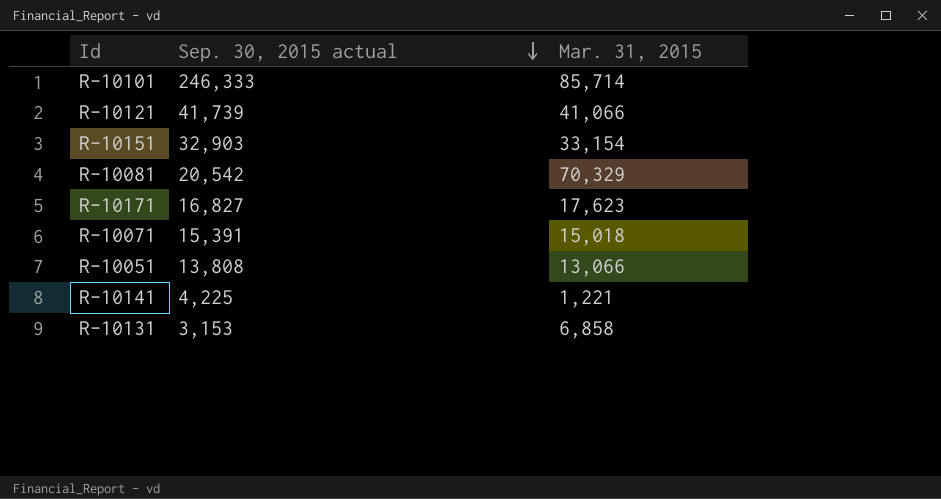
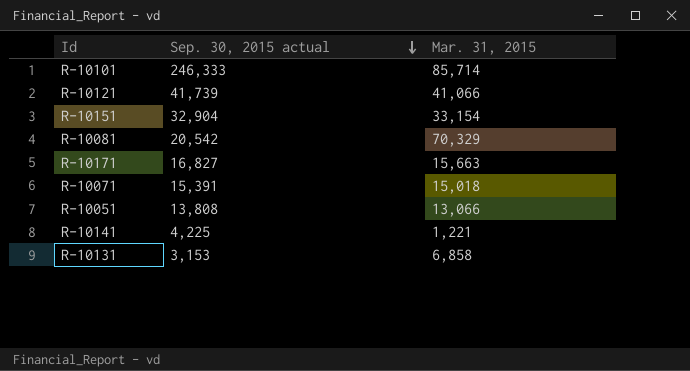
R-10151 | Sep. 30, 2015 actual: 32,903 -> 32,904
R-10171 | Mar. 31, 2015: 17,623 -> 15,663

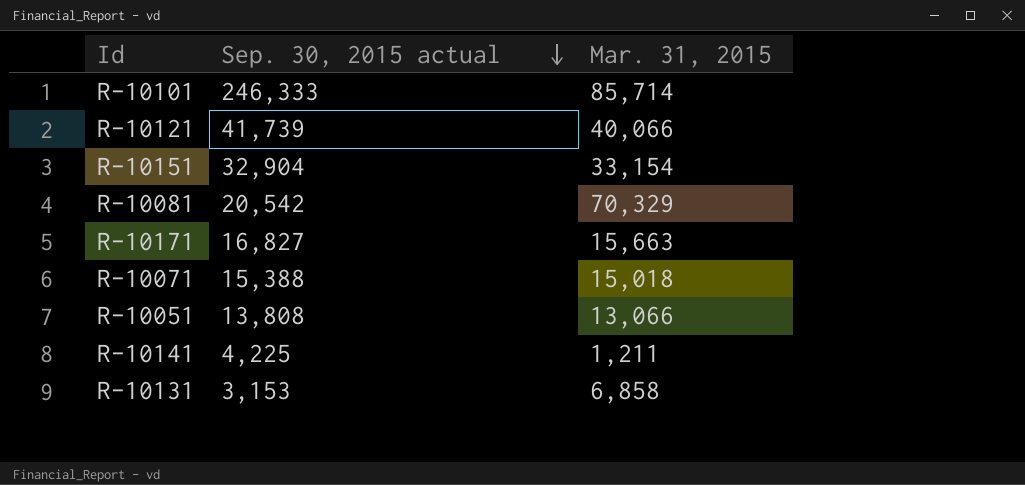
R-10121 | Mar. 31, 2015: 41,066 -> 40,066
R-10071 | Sep. 30, 2015 actual: 15,391 -> 15,388
R-10141 | Mar. 31, 2015: 1,221 -> 1,211

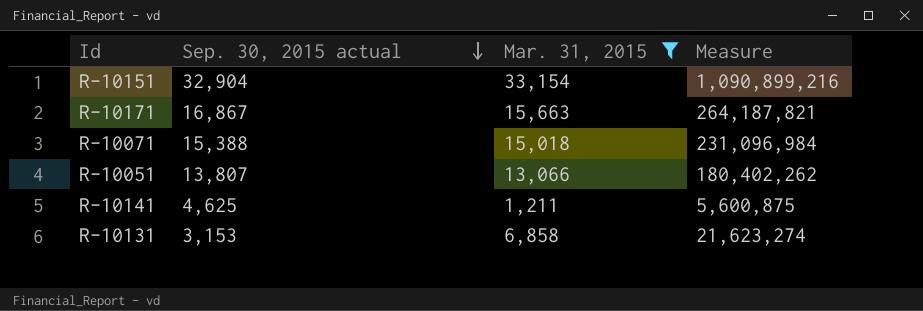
filter: none -> Mar. 31, 2015 <= 33,154
column Measure | formula: none -> [Sep. 30, 2015 actual] * [Mar. 31, 2015]
R-10171 | Sep. 30, 2015 actual: 16,827 -> 16,867
R-10051 | Sep. 30, 2015 actual: 13,808 -> 13,807
R-10141 | Sep. 30, 2015 actual: 4,225 -> 4,625

